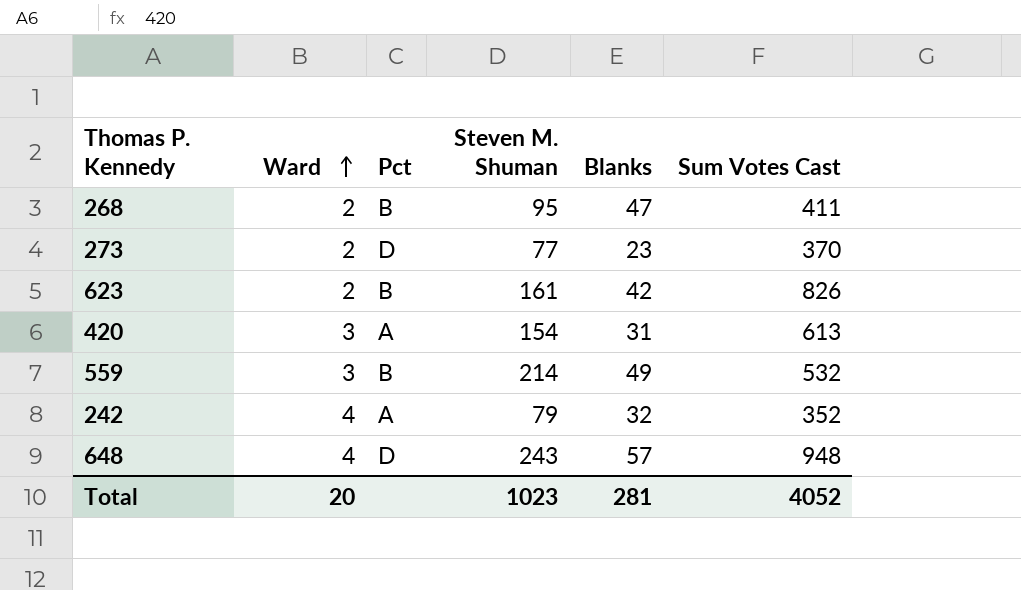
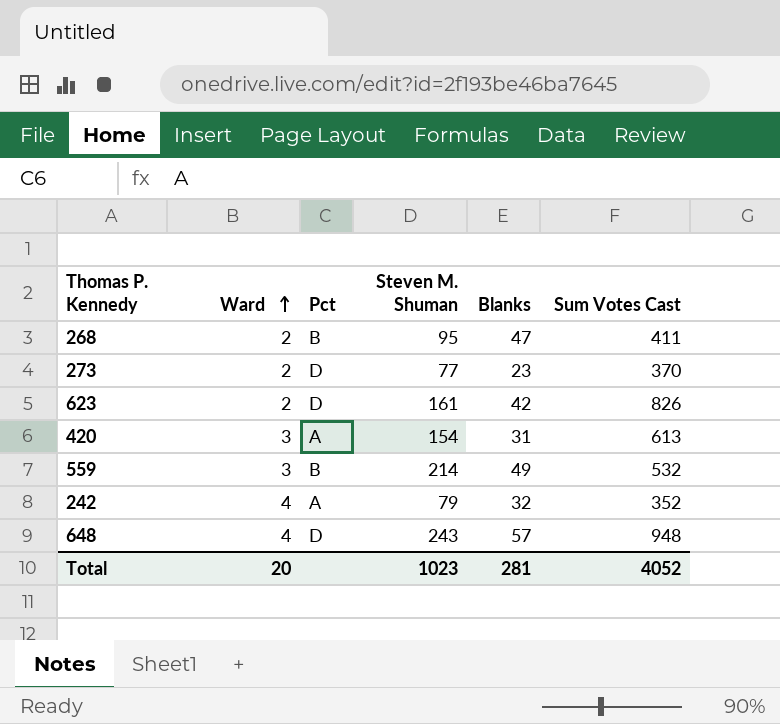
623 | Pct: B -> D

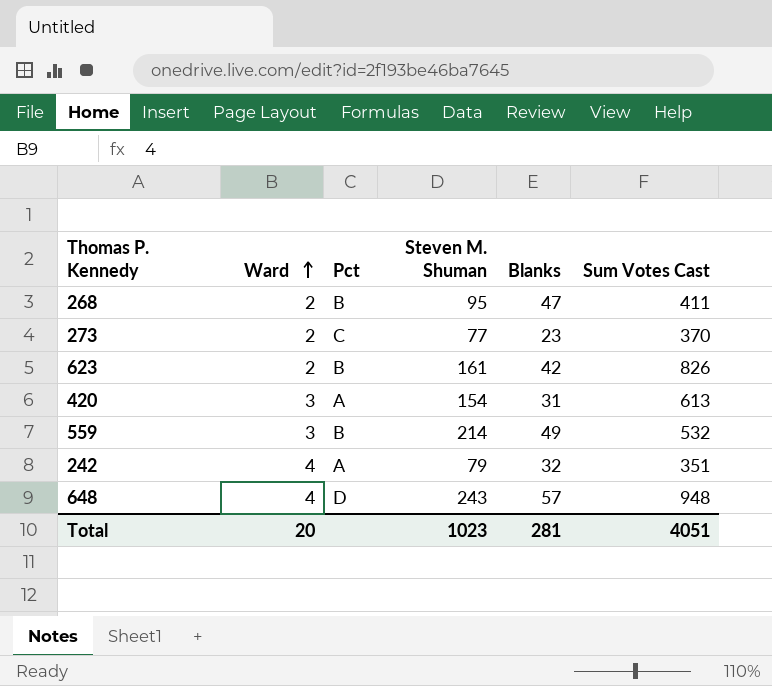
273 | Pct: D -> C
623 | Pct: D -> B
242 | Sum Votes Cast: 352 -> 351
Total | Sum Votes Cast: 4052 -> 4051

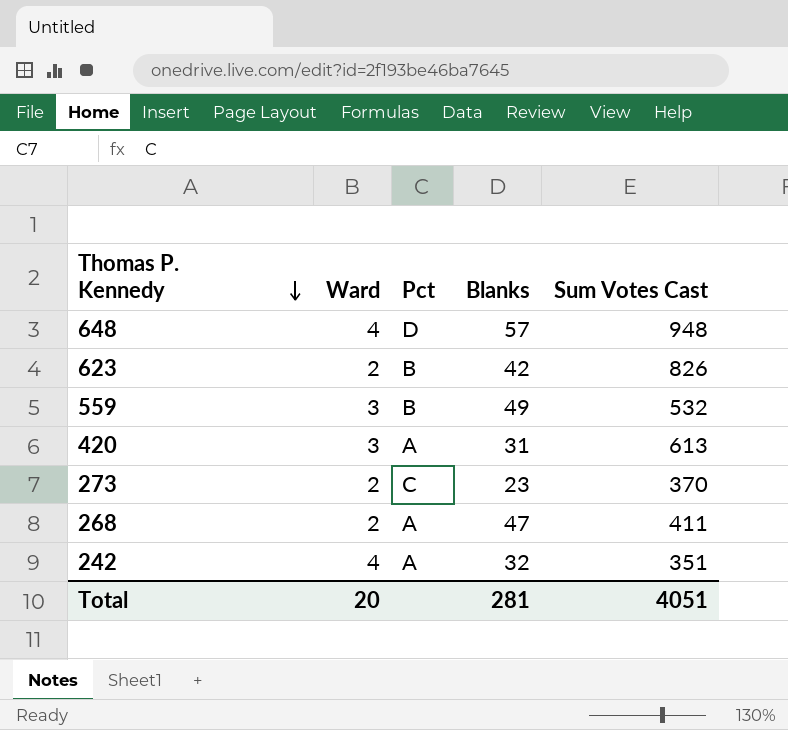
row order: Ward ascending -> Thomas P. Kennedy descending
column Steven M. Shuman | position: 4 -> none
268 | Pct: B -> A

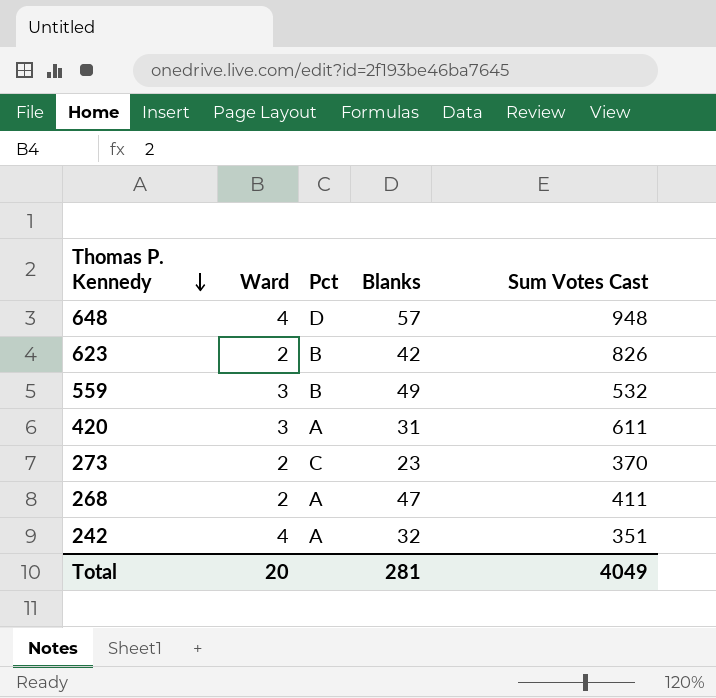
420 | Sum Votes Cast: 613 -> 611
Total | Sum Votes Cast: 4051 -> 4049

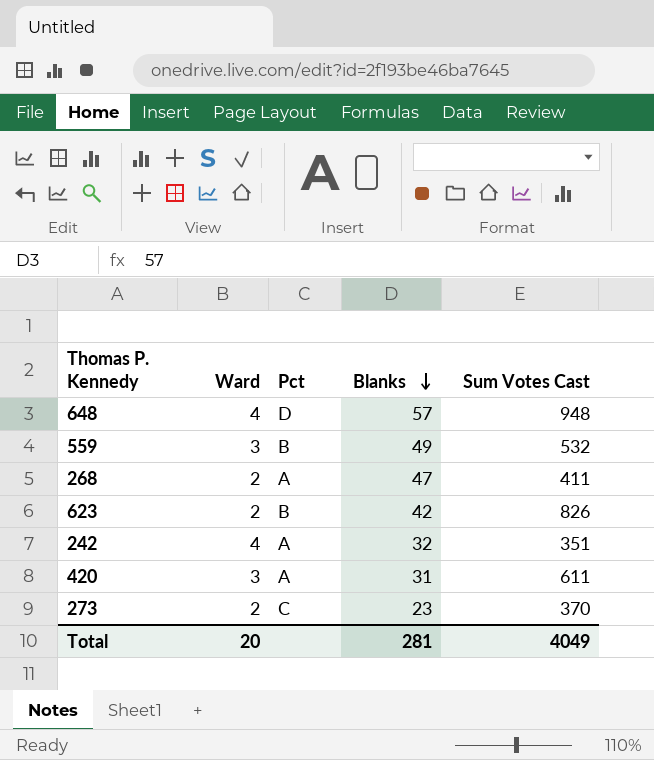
row order: Thomas P. Kennedy descending -> Blanks descending

